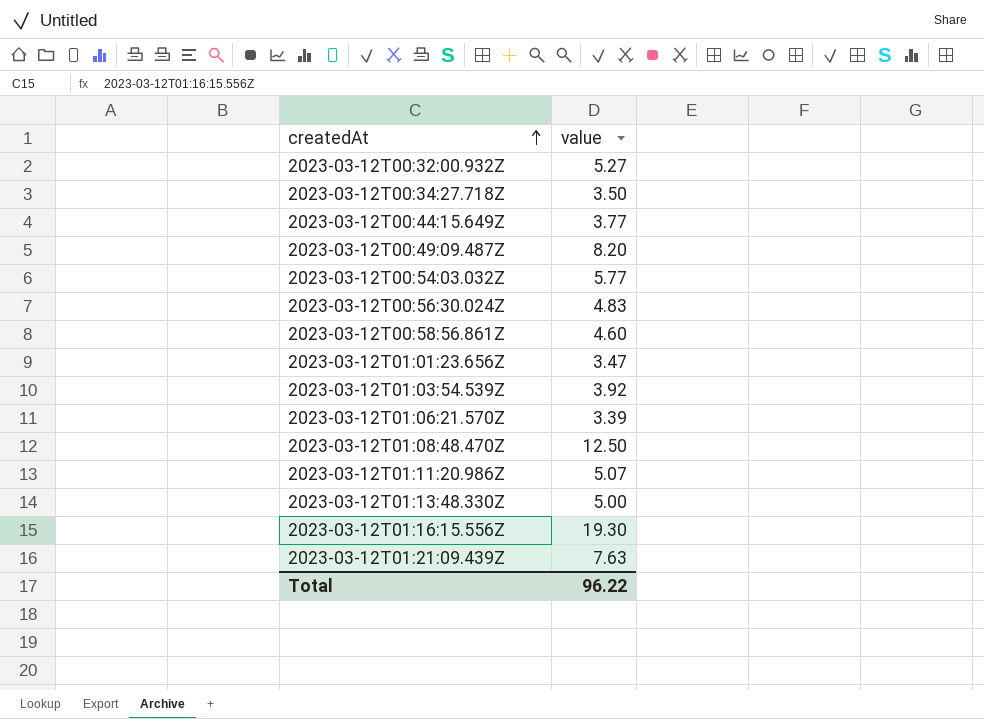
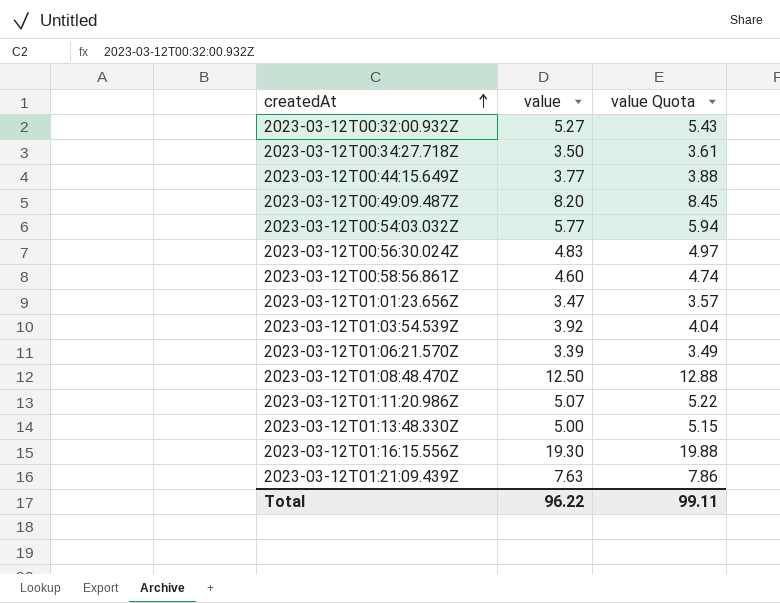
column value Quota | formula: none -> [value] * 1.03

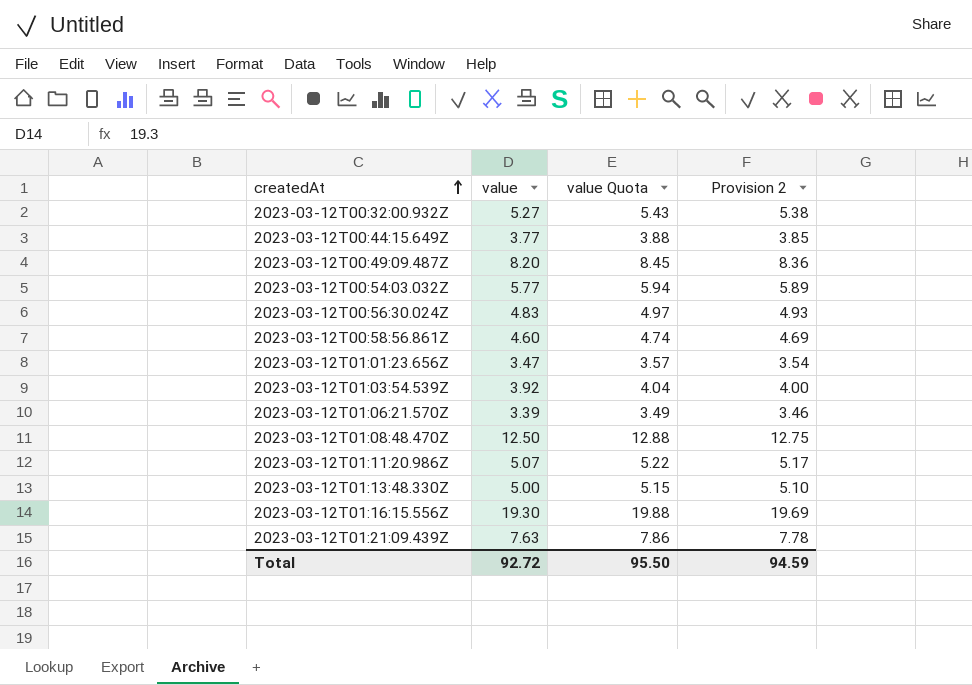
column Provision 2 | formula: none -> [value] * 1.02
row 2023-03-12T00:34:27.718Z: 3.50 | 3.61 -> none
Total | value: 96.22 -> 92.72
Total | value Quota: 99.11 -> 95.50

